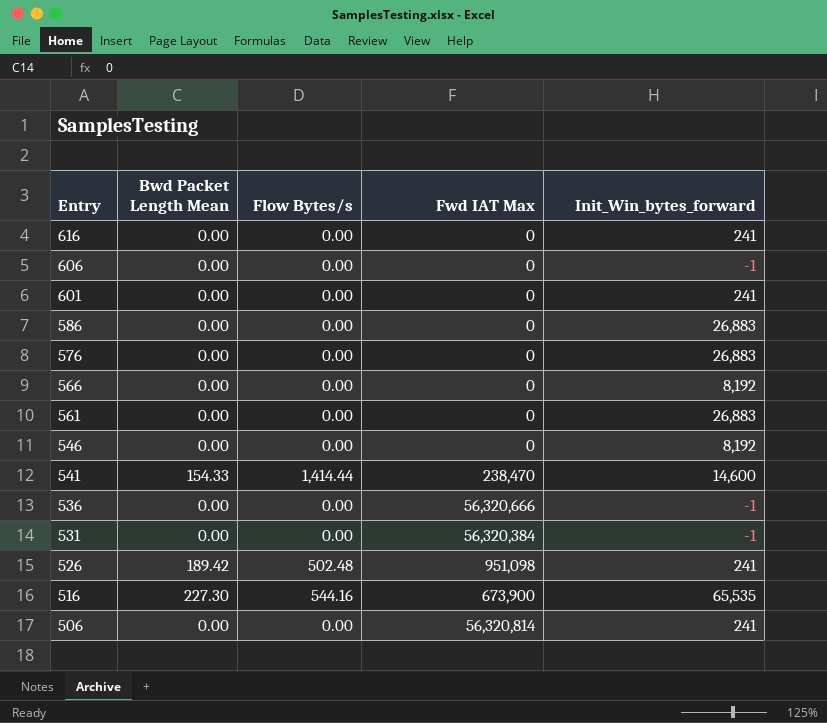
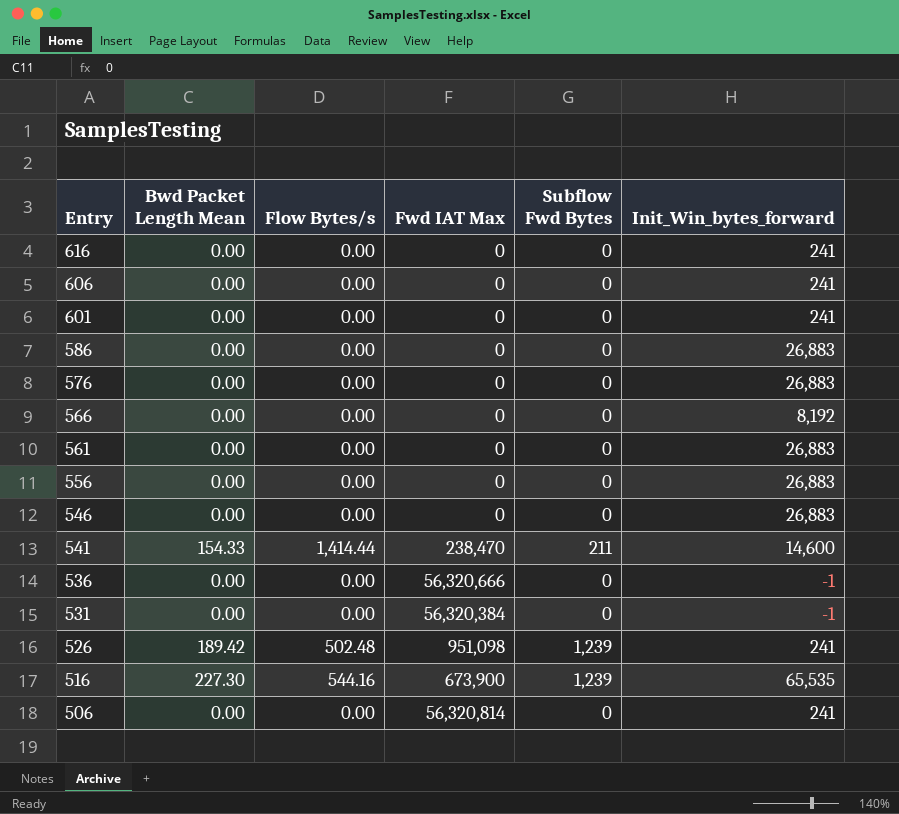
column Subflow Fwd Bytes | position: none -> 5
606 | Init_Win_bytes_forward: -1 -> 241
row 556: none -> 0.00 | 0.00 | 0 | 0 | 26,883
546 | Init_Win_bytes_forward: 8,192 -> 26,883

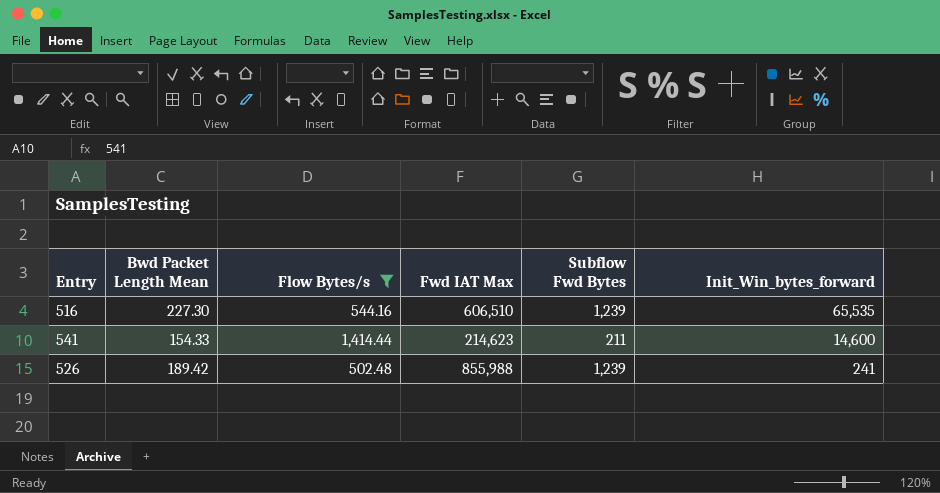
filter: none -> Flow Bytes/s != 0.00
row order: Entry descending -> Init_Win_bytes_forward descending
516 | Fwd IAT Max: 673,900 -> 606,510
541 | Fwd IAT Max: 238,470 -> 214,623
526 | Fwd IAT Max: 951,098 -> 855,988

